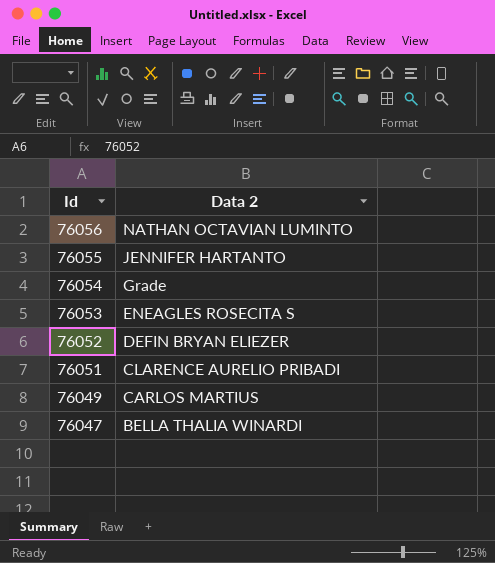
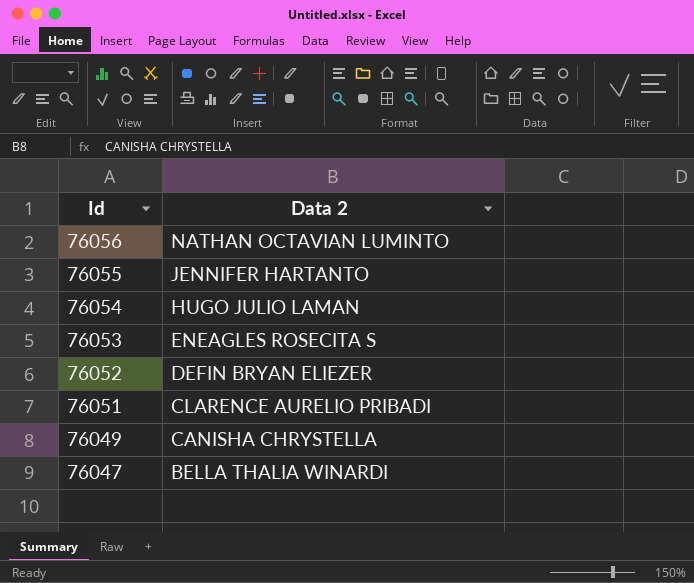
76054 | Data 2: Grade -> HUGO JULIO LAMAN
76049 | Data 2: CARLOS MARTIUS -> CANISHA CHRYSTELLA

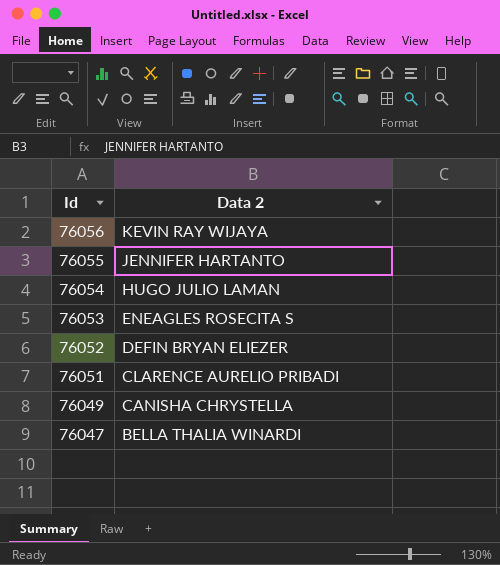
76056 | Data 2: NATHAN OCTAVIAN LUMINTO -> KEVIN RAY WIJAYA

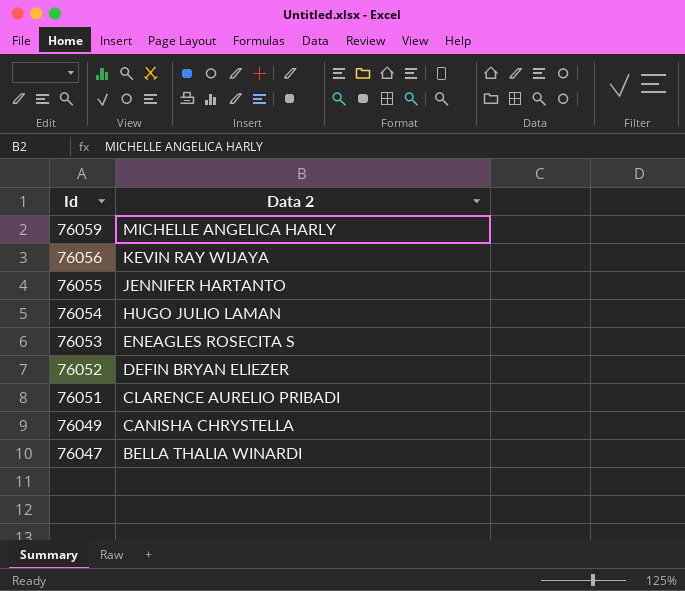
row 76059: none -> MICHELLE ANGELICA HARLY

